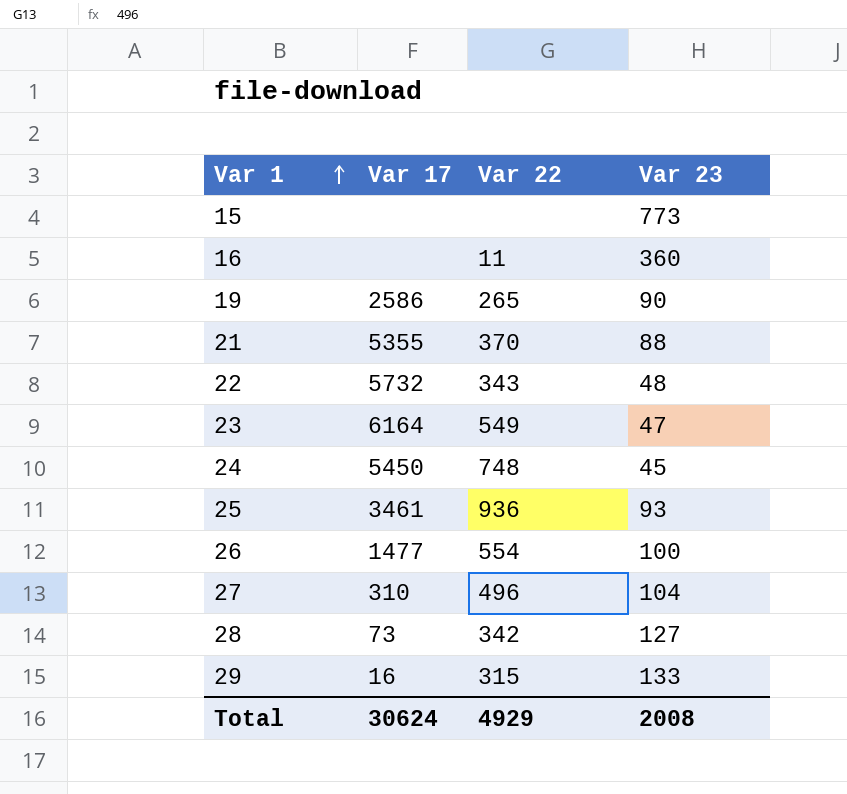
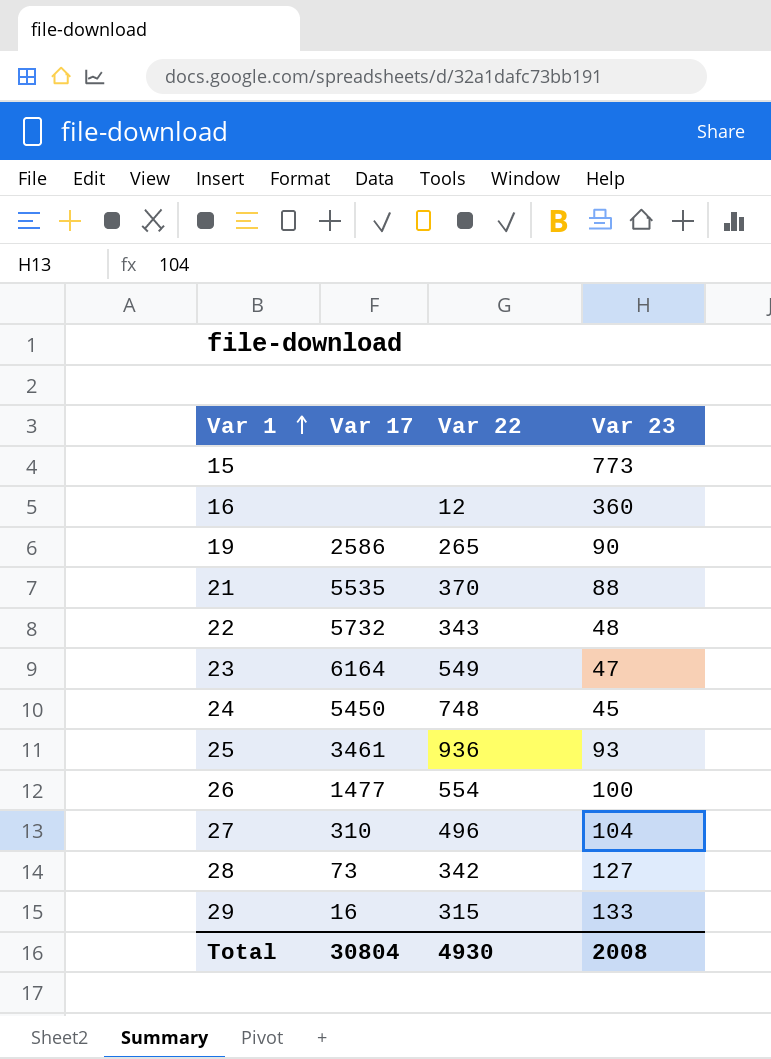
16 | Var 22: 11 -> 12
21 | Var 17: 5355 -> 5535
Total | Var 17: 30624 -> 30804
Total | Var 22: 4929 -> 4930

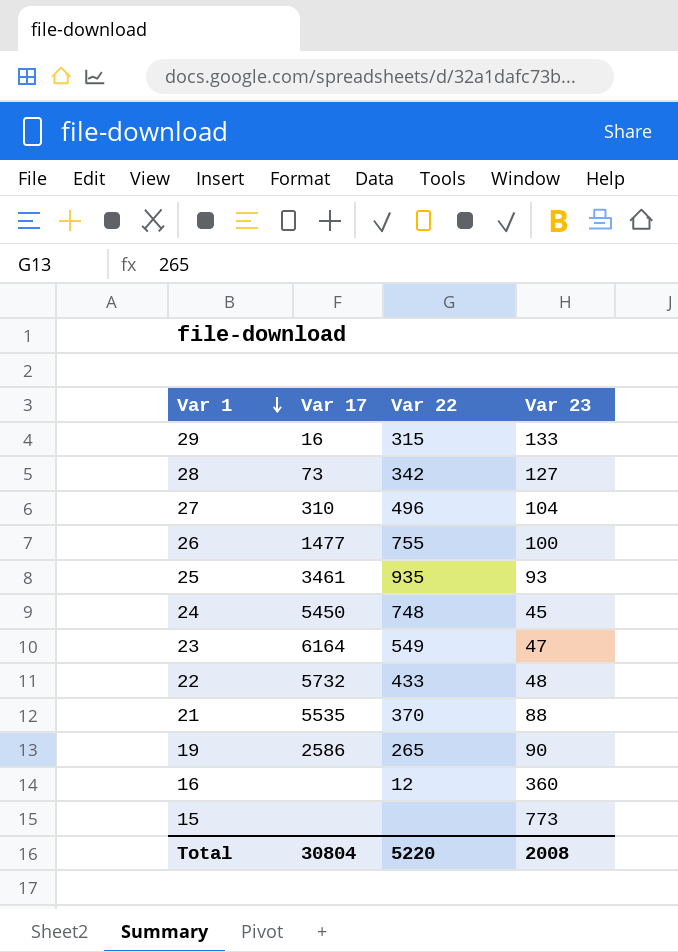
row order: Var 1 ascending -> Var 1 descending
26 | Var 22: 554 -> 755
25 | Var 22: 936 -> 935
22 | Var 22: 343 -> 433
Total | Var 22: 4930 -> 5220

